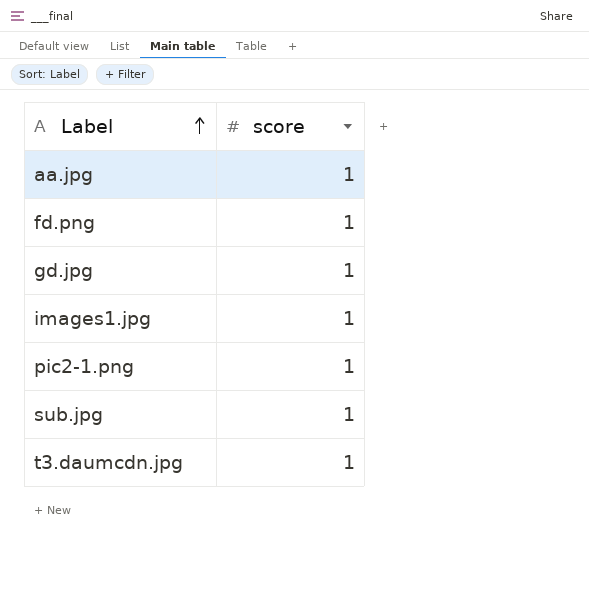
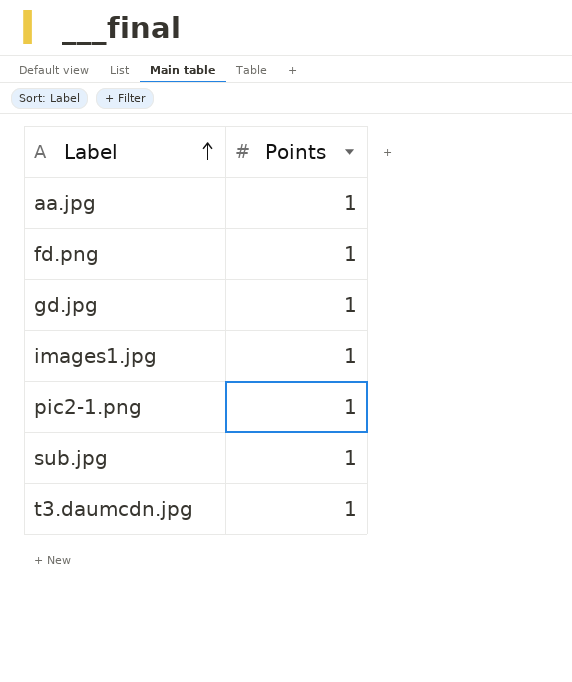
column name: score -> Points

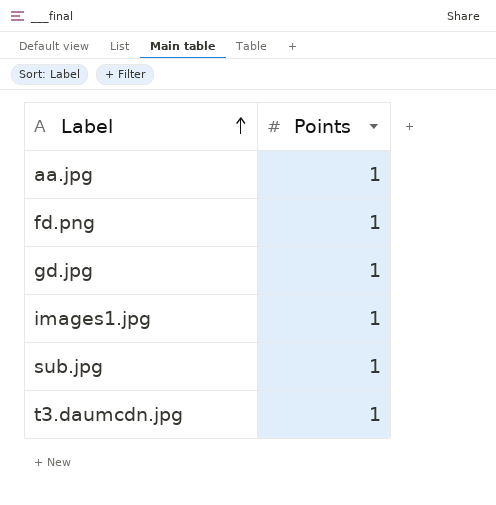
row pic2-1.png: 1 -> none

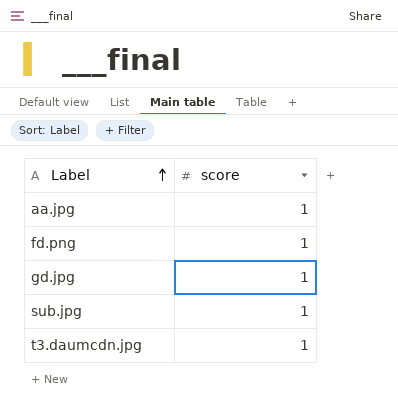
column name: Points -> score
row images1.jpg: 1 -> none

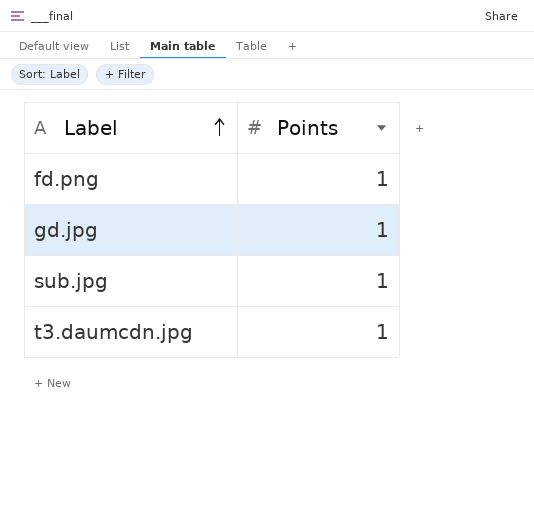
column name: score -> Points
row aa.jpg: 1 -> none

